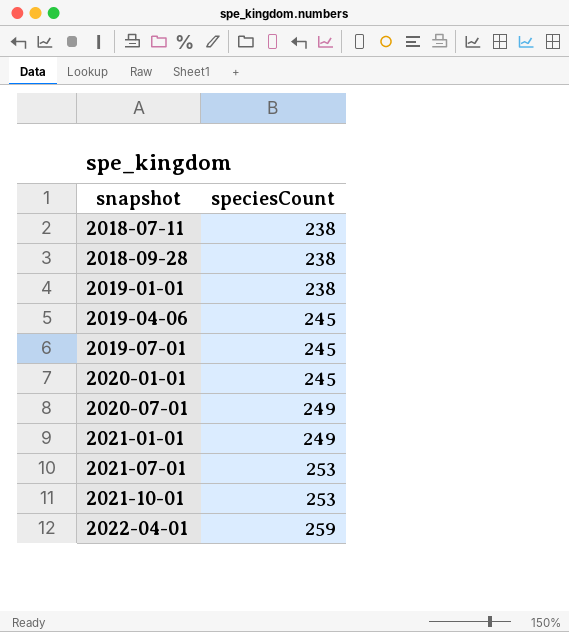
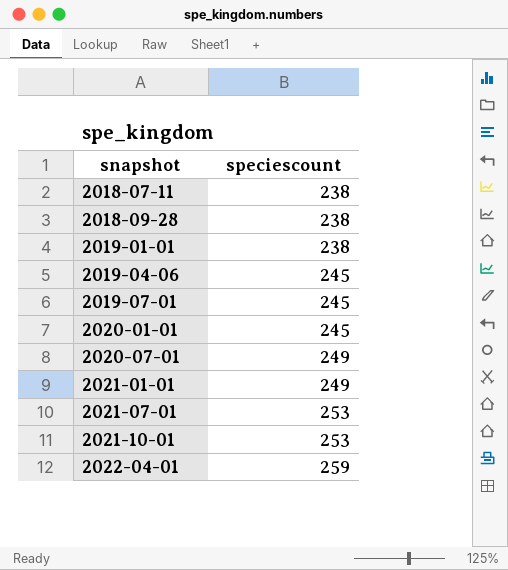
column name: speciesCount -> speciescount

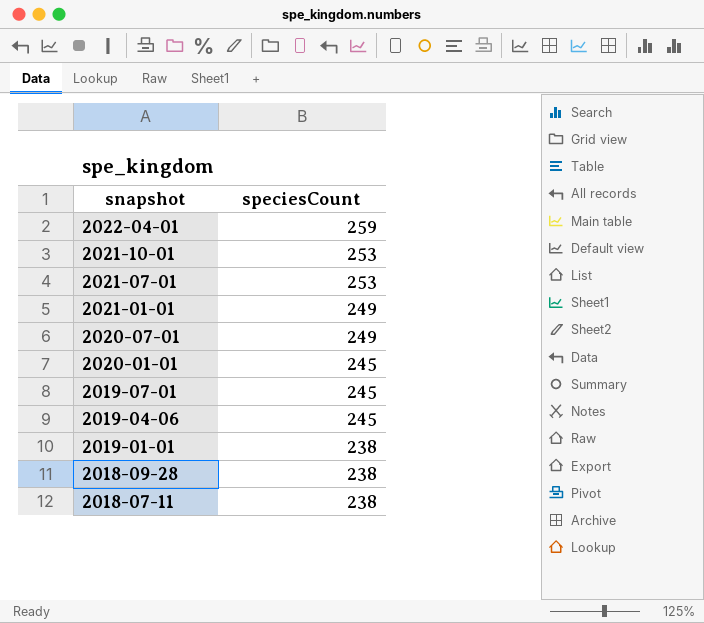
row order: snapshot ascending -> snapshot descending
column name: speciescount -> speciesCount

